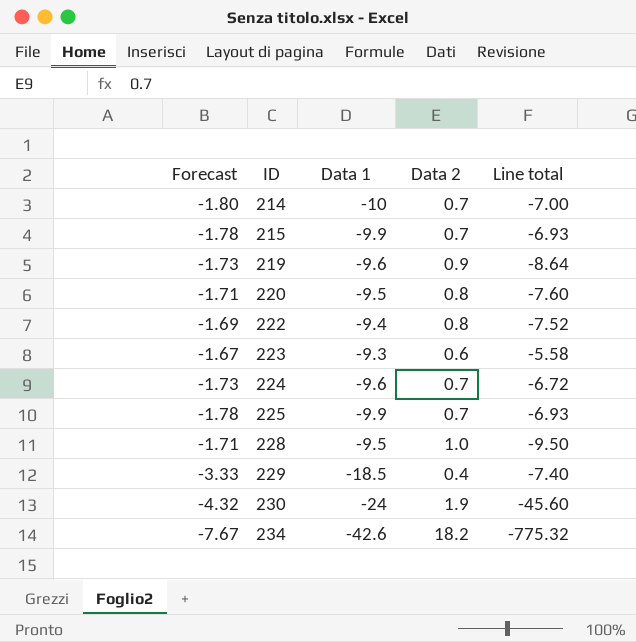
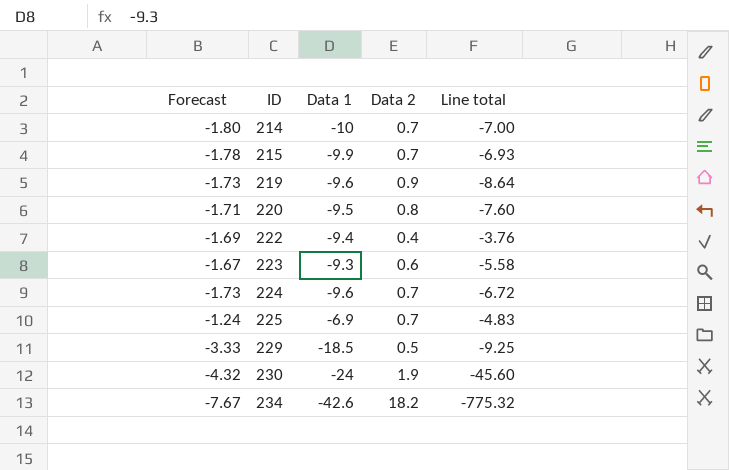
row 228: -1.71 | -9.5 | 1.0 | -9.50 -> none
222 | Data 2: 0.8 -> 0.4
222 | Line total: -7.52 -> -3.76
225 | Forecast: -1.78 -> -1.24
225 | Data 1: -9.9 -> -6.9
225 | Line total: -6.93 -> -4.83
229 | Data 2: 0.4 -> 0.5
229 | Line total: -7.40 -> -9.25

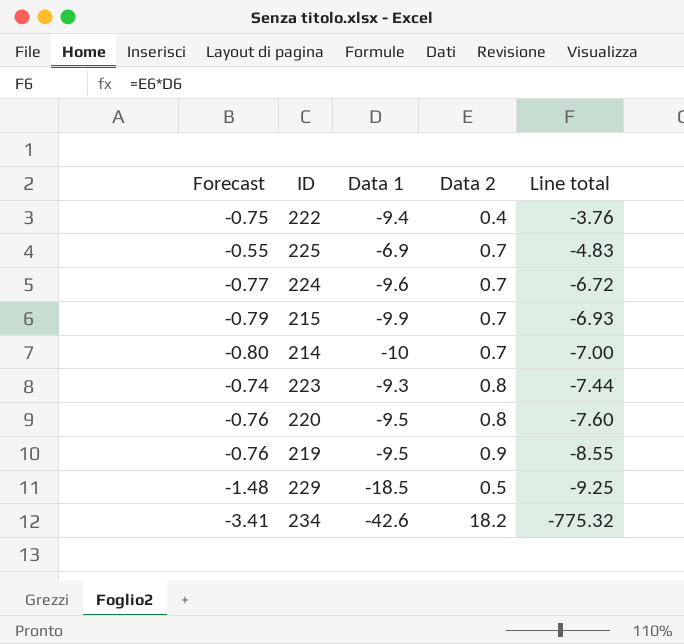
row order: ID ascending -> Line total descending
column Forecast | formula: [Data 1] * 0.18 -> [Data 1] * 0.08
row 230: -4.32 | -24 | 1.9 | -45.60 -> none
223 | Data 2: 0.6 -> 0.8
223 | Line total: -5.58 -> -7.44
219 | Data 1: -9.6 -> -9.5
219 | Line total: -8.64 -> -8.55

